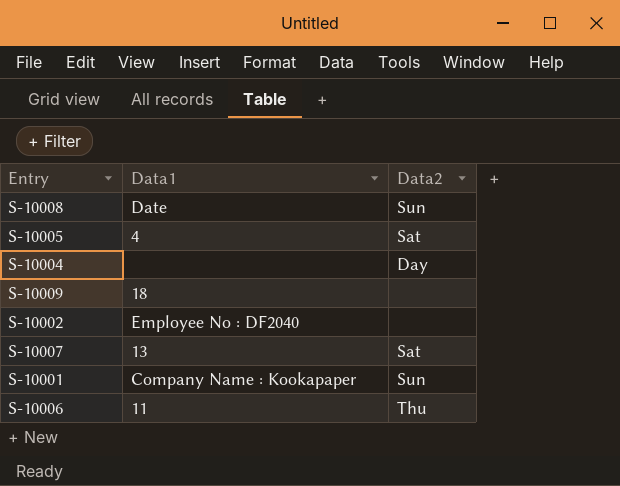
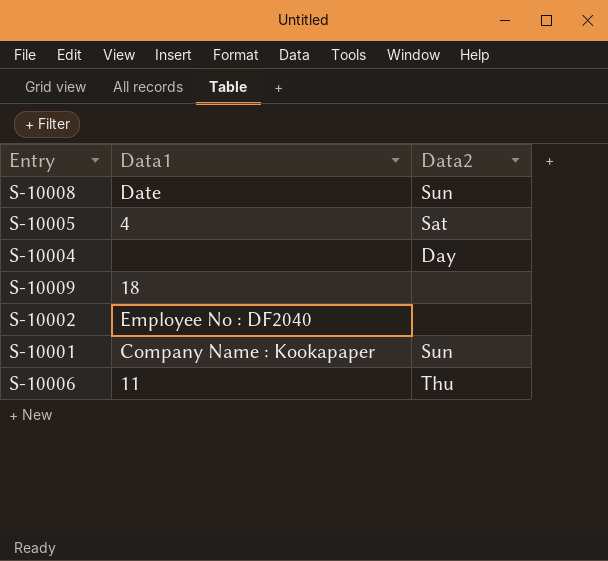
row S-10007: 13 | Sat -> none

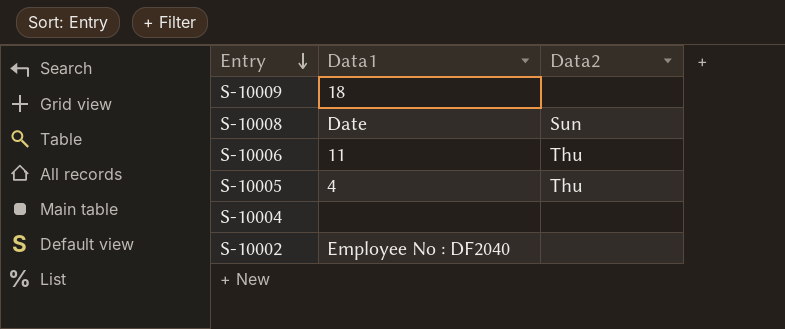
row order: none -> Entry descending
row S-10001: Company Name : Kookapaper | Sun -> none
S-10005 | Data2: Sat -> Thu
S-10004 | Data2: Day -> none

